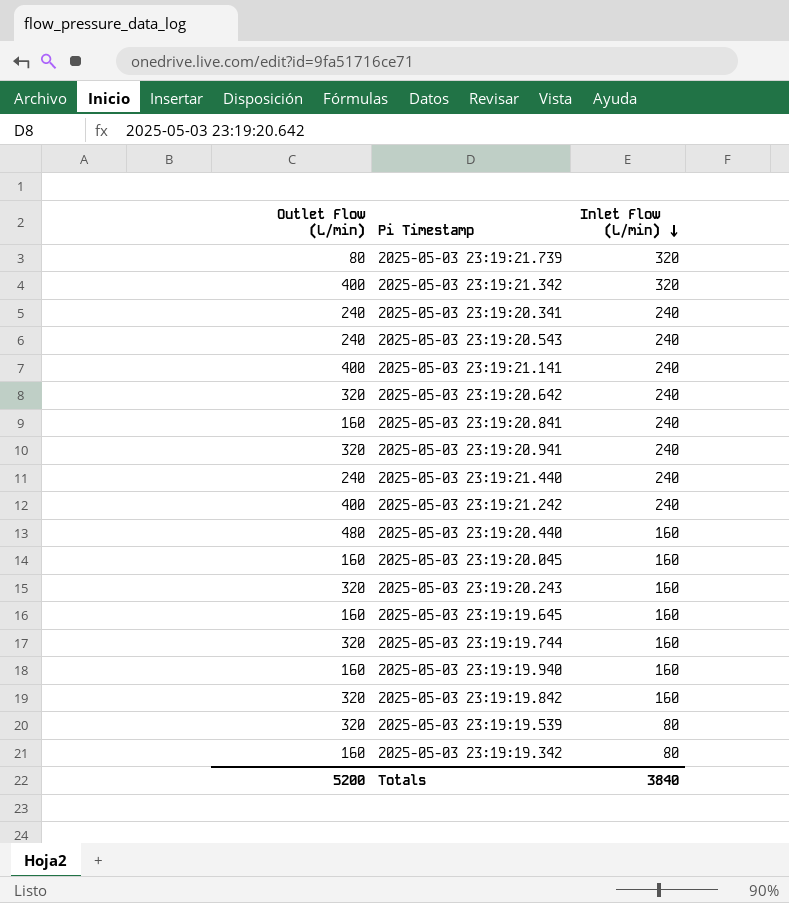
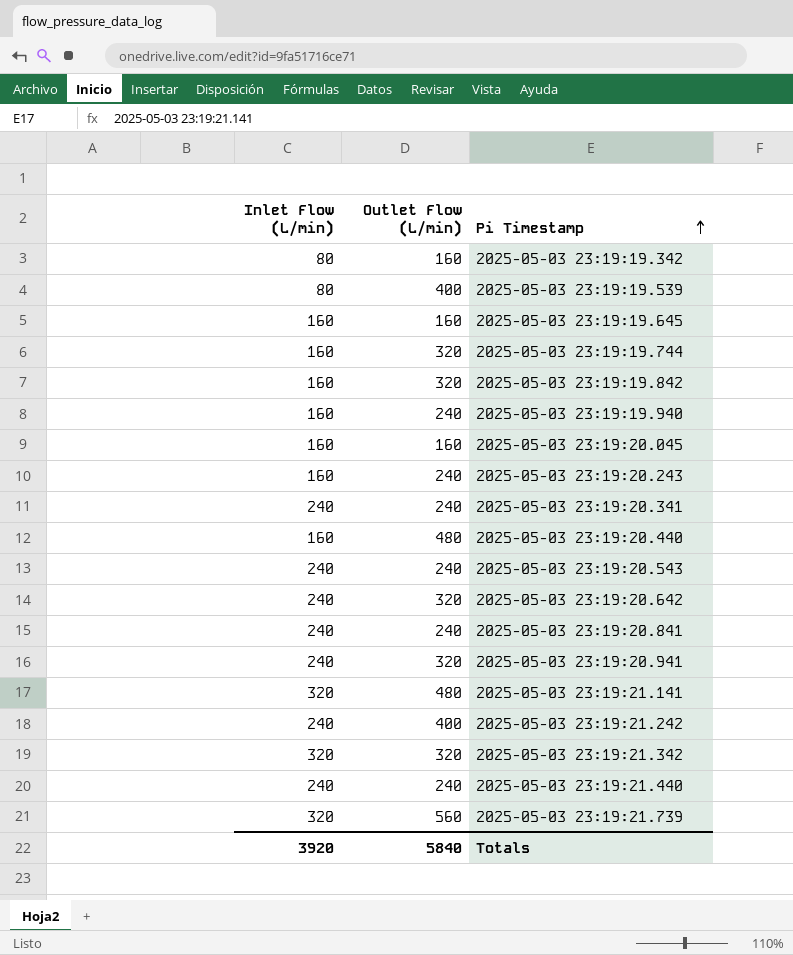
row order: Inlet Flow (L/min) descending -> Pi Timestamp ascending
column Inlet Flow (L/min) | position: 3 -> 1
2025-05-03 23:19:19.539 | Outlet Flow (L/min): 320 -> 400
2025-05-03 23:19:19.940 | Outlet Flow (L/min): 160 -> 240
2025-05-03 23:19:20.243 | Outlet Flow (L/min): 320 -> 240
2025-05-03 23:19:20.841 | Outlet Flow (L/min): 160 -> 240
2025-05-03 23:19:21.141 | Inlet Flow (L/min): 240 -> 320
2025-05-03 23:19:21.141 | Outlet Flow (L/min): 400 -> 480
2025-05-03 23:19:21.342 | Outlet Flow (L/min): 400 -> 320
2025-05-03 23:19:21.739 | Outlet Flow (L/min): 80 -> 560
Totals | Inlet Flow (L/min): 3840 -> 3920
Totals | Outlet Flow (L/min): 5200 -> 5840

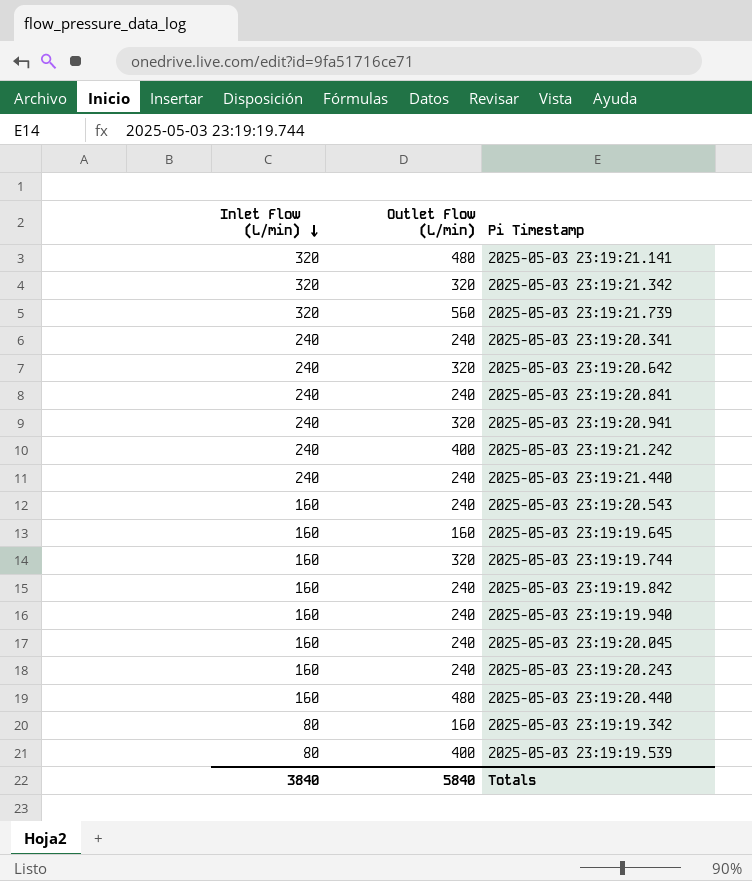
row order: Pi Timestamp ascending -> Inlet Flow (L/min) descending
2025-05-03 23:19:20.543 | Inlet Flow (L/min): 240 -> 160
2025-05-03 23:19:19.842 | Outlet Flow (L/min): 320 -> 240
2025-05-03 23:19:20.045 | Outlet Flow (L/min): 160 -> 240
Totals | Inlet Flow (L/min): 3920 -> 3840

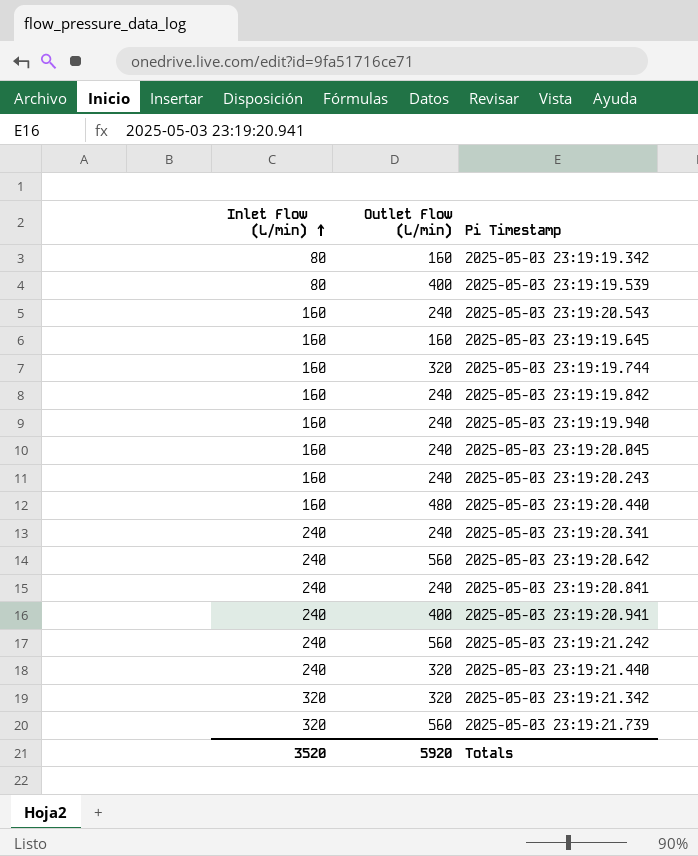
row order: Inlet Flow (L/min) descending -> Inlet Flow (L/min) ascending
row 2025-05-03 23:19:21.141: 320 | 480 -> none
2025-05-03 23:19:20.642 | Outlet Flow (L/min): 320 -> 560
2025-05-03 23:19:20.941 | Outlet Flow (L/min): 320 -> 400
2025-05-03 23:19:21.242 | Outlet Flow (L/min): 400 -> 560
2025-05-03 23:19:21.440 | Outlet Flow (L/min): 240 -> 320
Totals | Inlet Flow (L/min): 3840 -> 3520
Totals | Outlet Flow (L/min): 5840 -> 5920

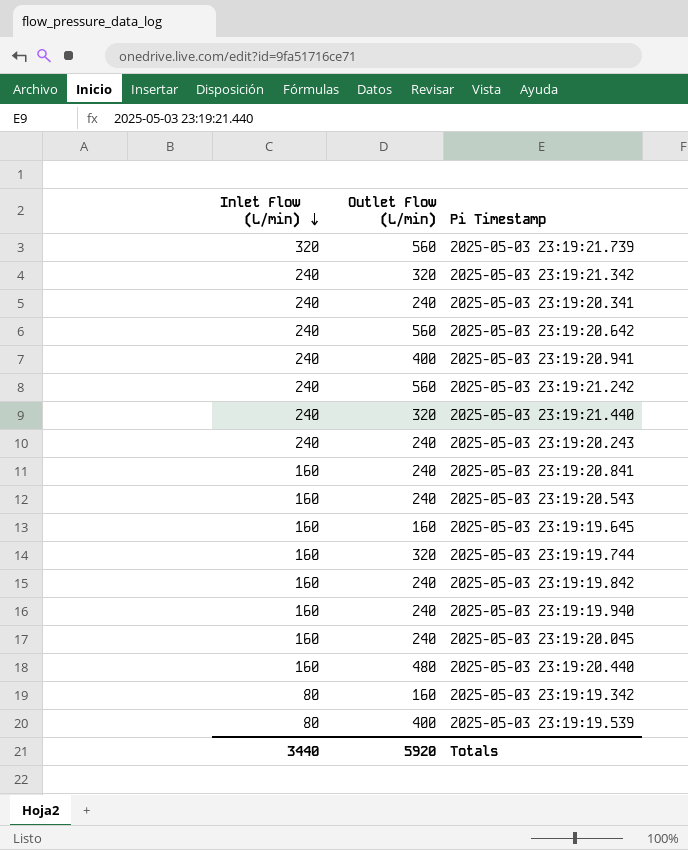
row order: Inlet Flow (L/min) ascending -> Inlet Flow (L/min) descending
2025-05-03 23:19:21.342 | Inlet Flow (L/min): 320 -> 240
2025-05-03 23:19:20.243 | Inlet Flow (L/min): 160 -> 240
2025-05-03 23:19:20.841 | Inlet Flow (L/min): 240 -> 160
Totals | Inlet Flow (L/min): 3520 -> 3440

